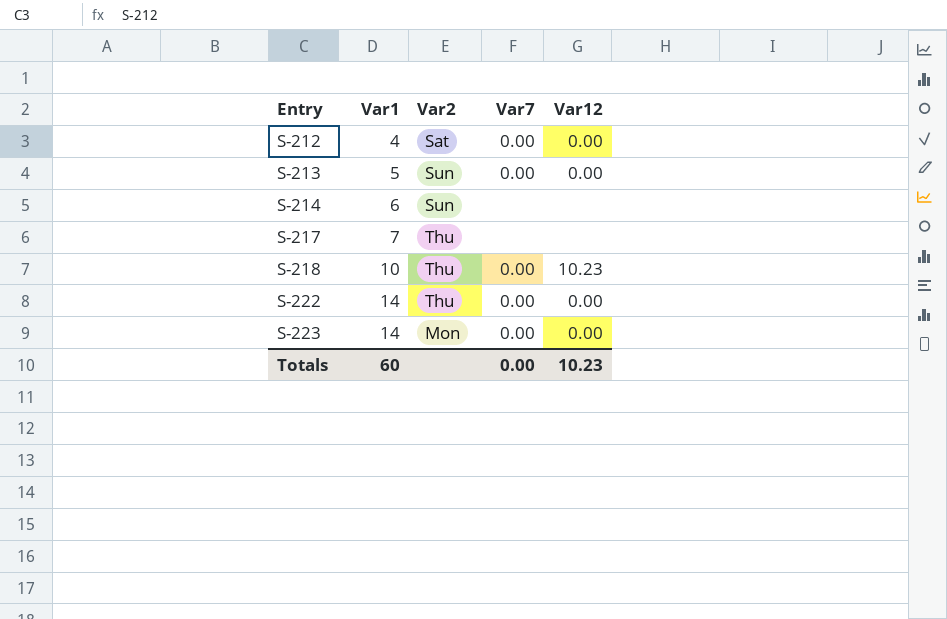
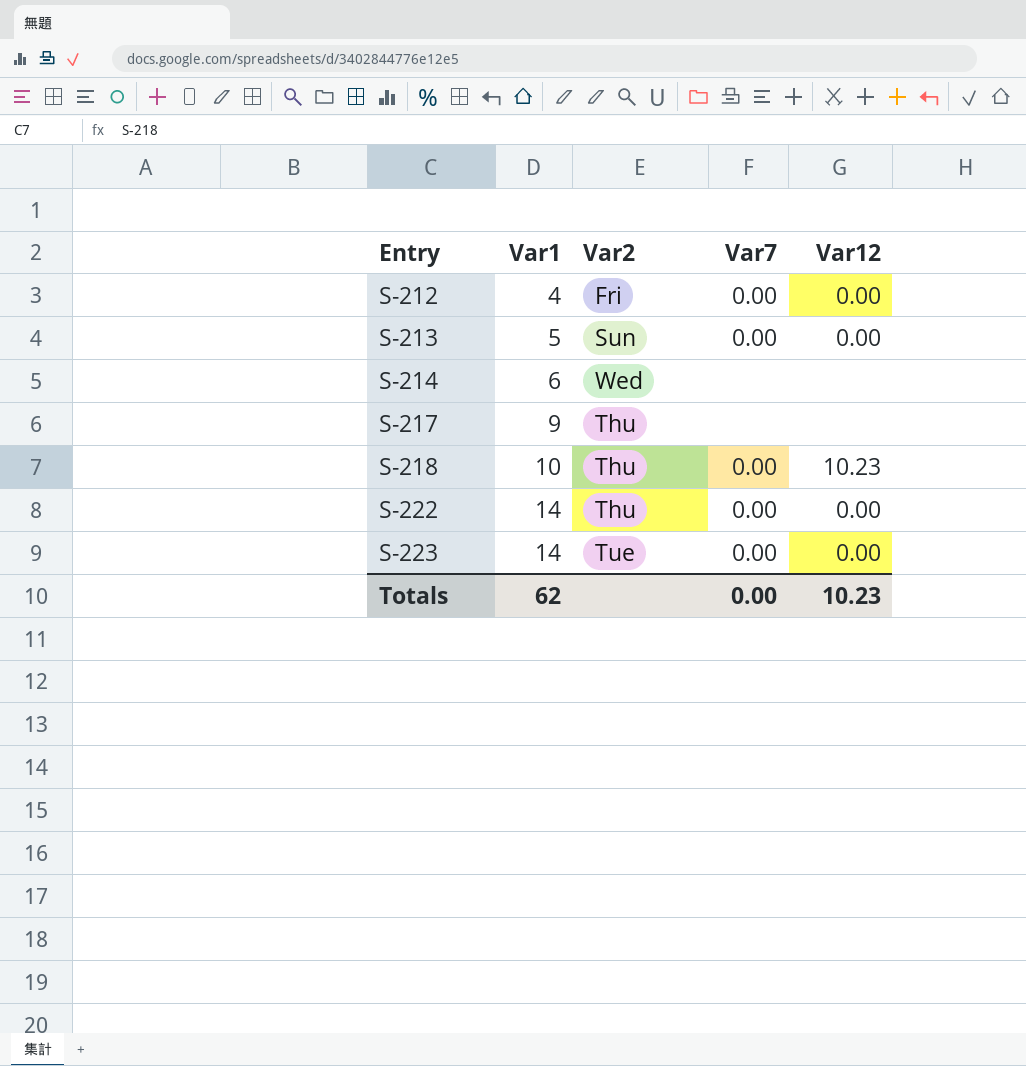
S-212 | Var2: Sat -> Fri
S-214 | Var2: Sun -> Wed
S-217 | Var1: 7 -> 9
S-223 | Var2: Mon -> Tue
Totals | Var1: 60 -> 62

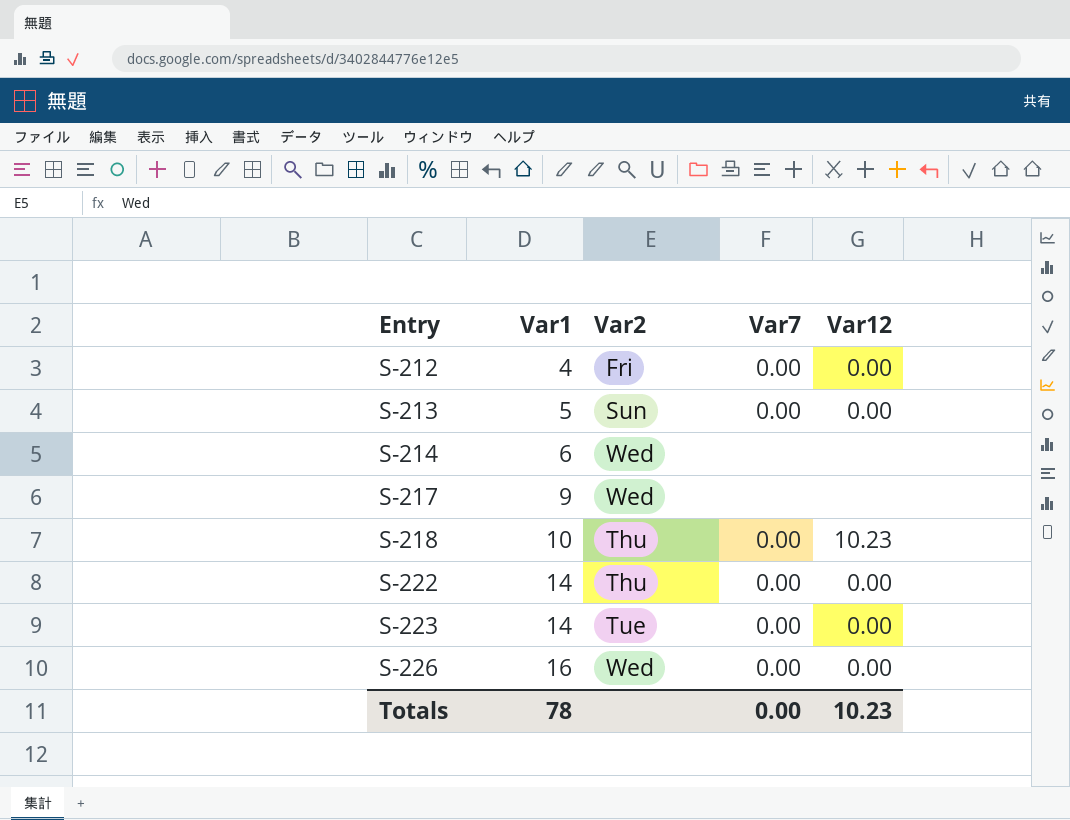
S-217 | Var2: Thu -> Wed
row S-226: none -> 16 | Wed | 0.00 | 0.00
Totals | Var1: 62 -> 78

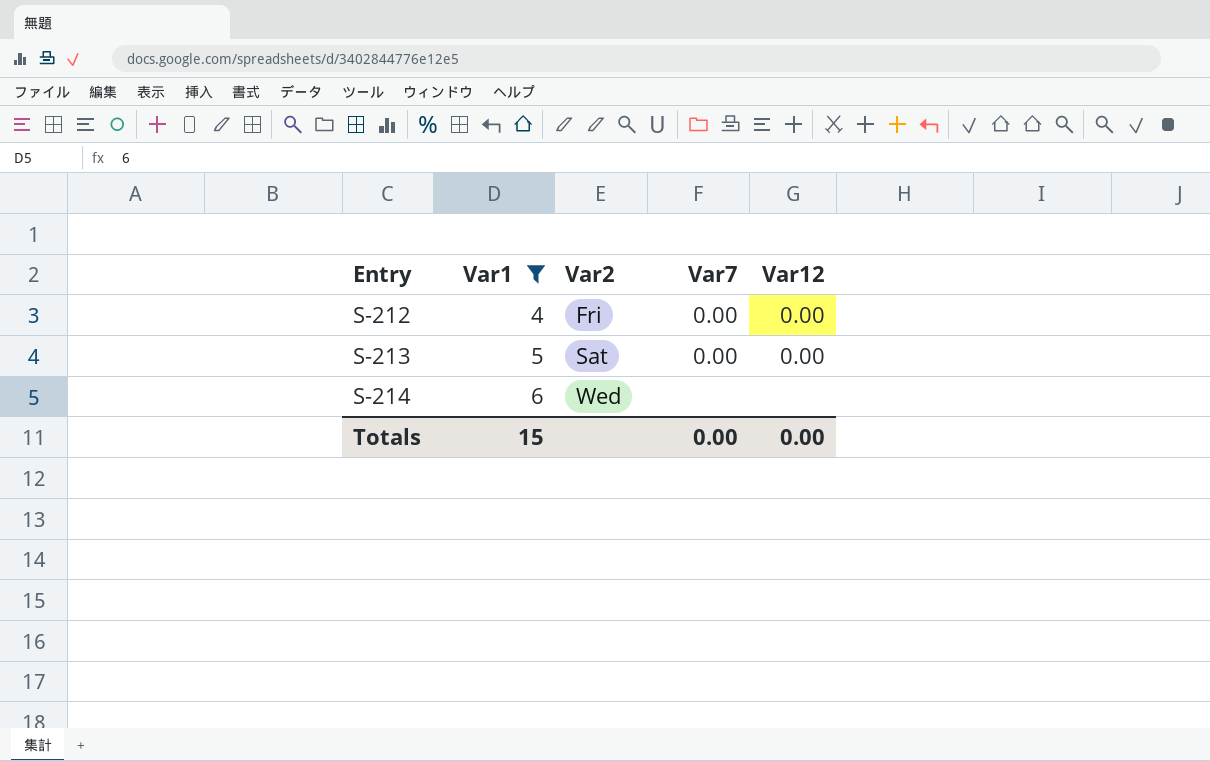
filter: none -> Var1 <= 6
S-213 | Var2: Sun -> Sat
Totals | Var1: 78 -> 15
Totals | Var12: 10.23 -> 0.00

